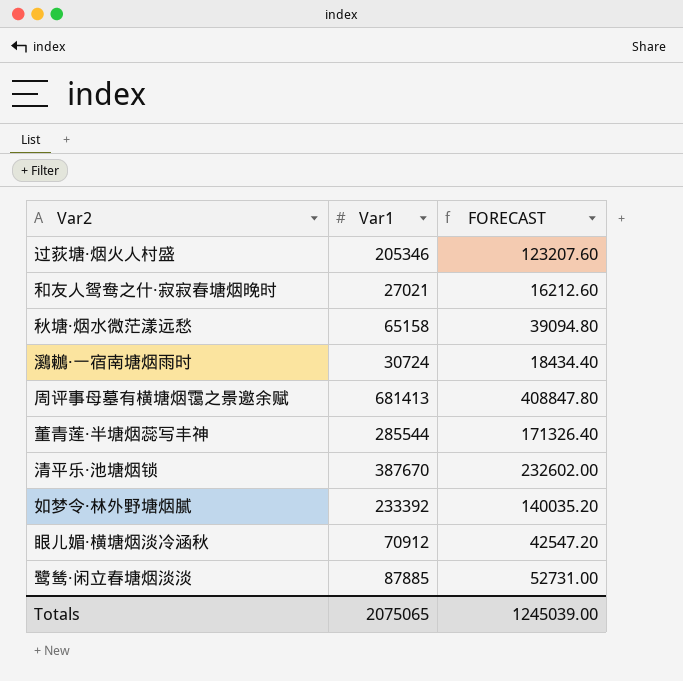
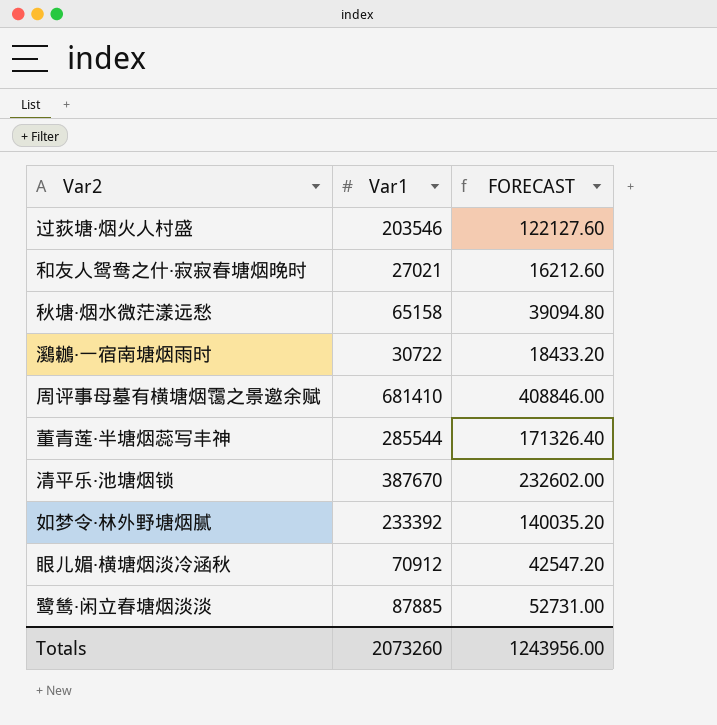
过荻塘·烟火人村盛 | Var1: 205346 -> 203546
过荻塘·烟火人村盛 | FORECAST: 123207.60 -> 122127.60
鸂鶒·一宿南塘烟雨时 | Var1: 30724 -> 30722
鸂鶒·一宿南塘烟雨时 | FORECAST: 18434.40 -> 18433.20
周评事母墓有横塘烟霭之景邀余赋 | Var1: 681413 -> 681410
周评事母墓有横塘烟霭之景邀余赋 | FORECAST: 408847.80 -> 408846.00
Totals | Var1: 2075065 -> 2073260
Totals | FORECAST: 1245039.00 -> 1243956.00

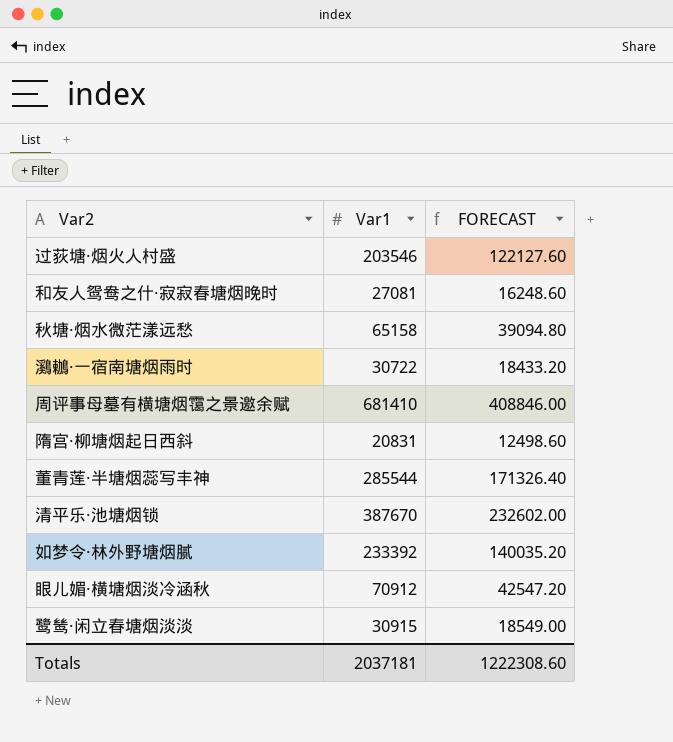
和友人鸳鸯之什·寂寂春塘烟晚时 | Var1: 27021 -> 27081
和友人鸳鸯之什·寂寂春塘烟晚时 | FORECAST: 16212.60 -> 16248.60
row 隋宫·柳塘烟起日西斜: none -> 20831 | 12498.60
鹭鸶·闲立春塘烟淡淡 | Var1: 87885 -> 30915
鹭鸶·闲立春塘烟淡淡 | FORECAST: 52731.00 -> 18549.00
Totals | Var1: 2073260 -> 2037181
Totals | FORECAST: 1243956.00 -> 1222308.60

